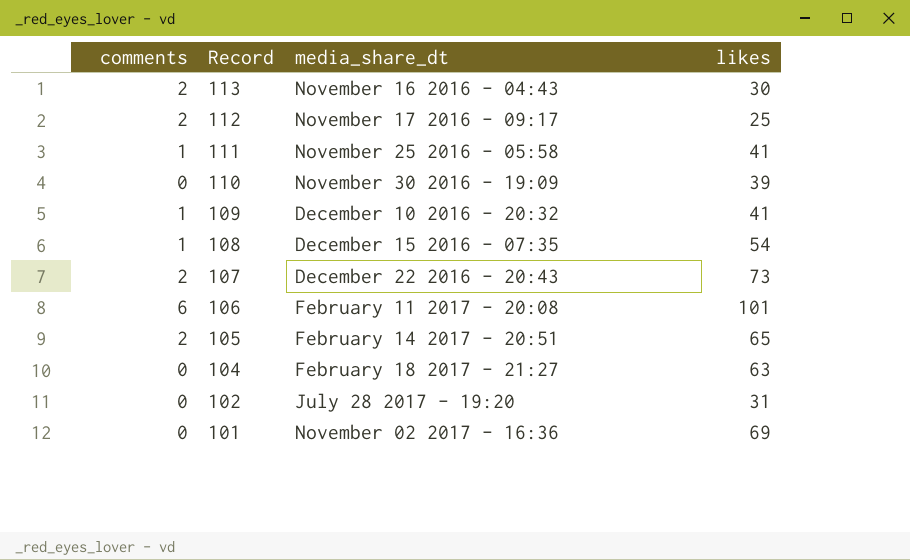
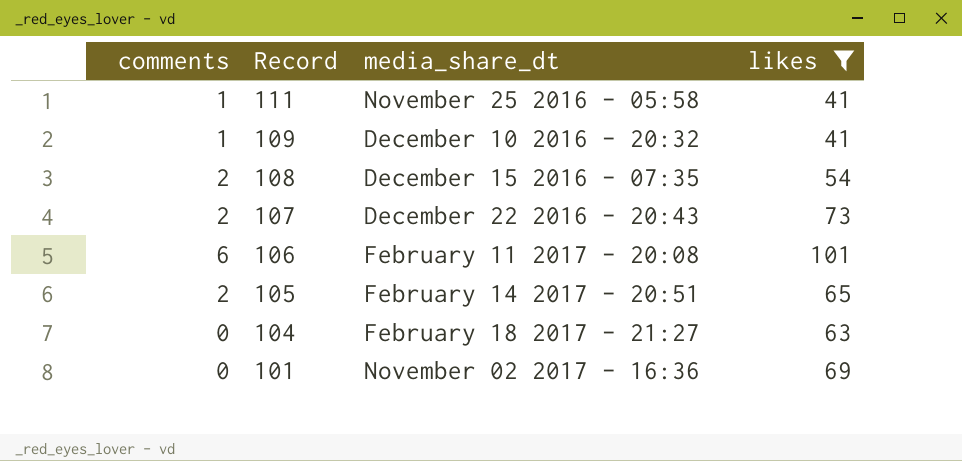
filter: none -> likes >= 41
108 | comments: 1 -> 2

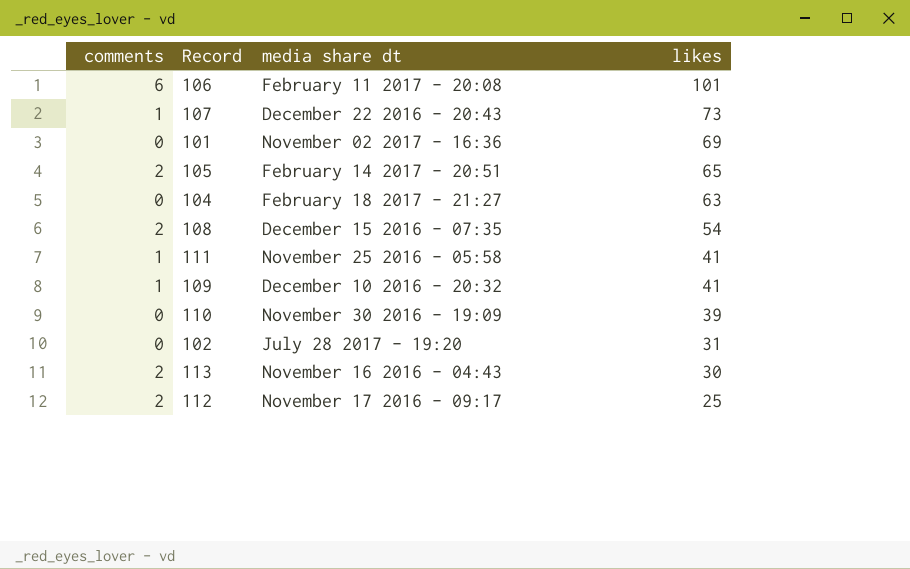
filter: likes >= 41 -> none
row order: Record descending -> likes descending
column name: media_share_dt -> media share dt
107 | comments: 2 -> 1

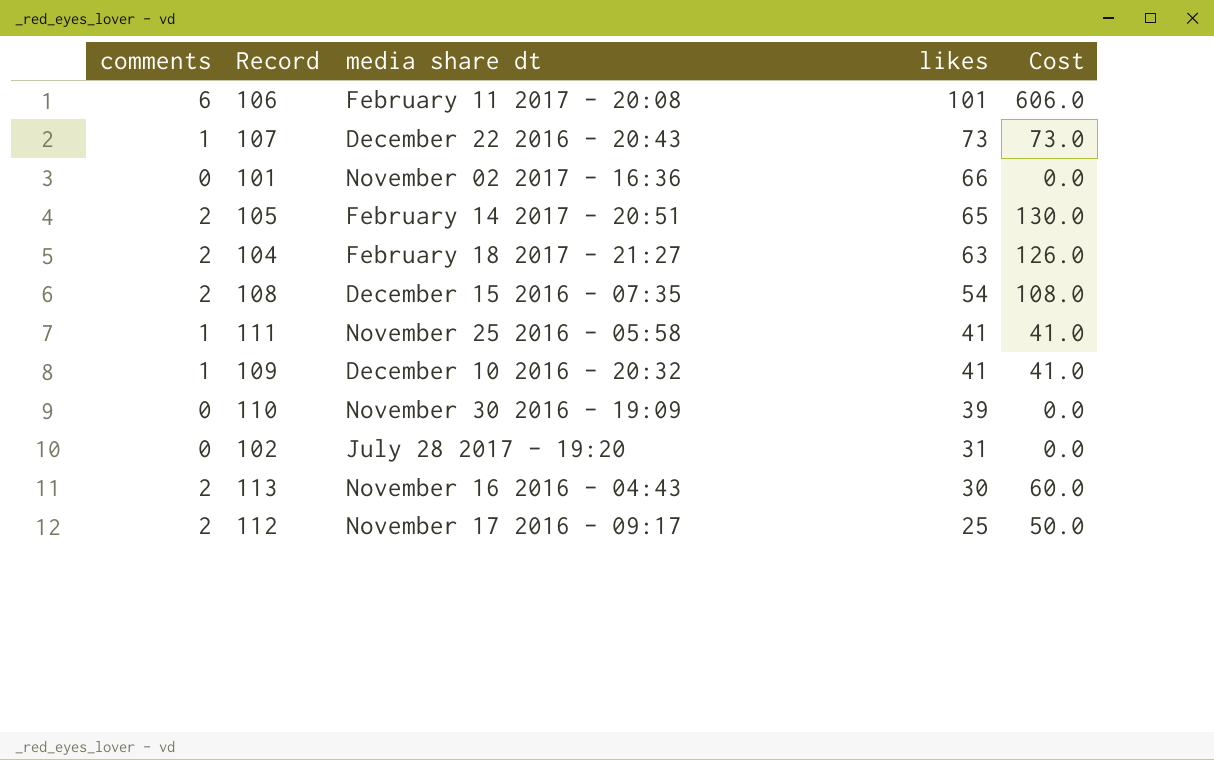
column Cost | formula: none -> [comments] * [likes]
101 | likes: 69 -> 66
104 | comments: 0 -> 2

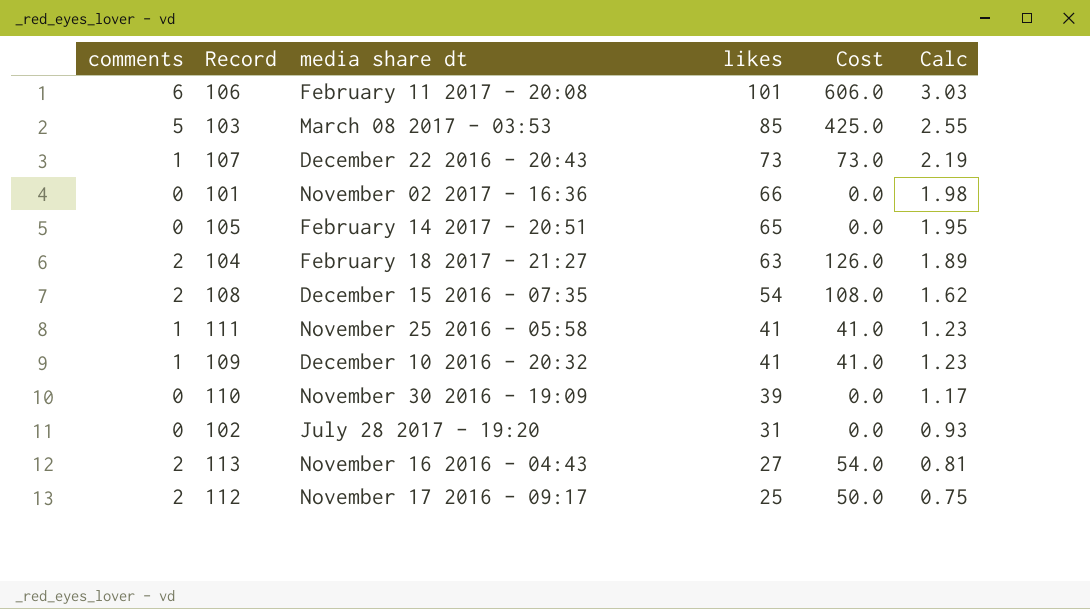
column Calc | formula: none -> [likes] * 0.03
row 103: none -> 5 | March 08 2017 - 03:53 | 85 | 425.0 | 2.55
105 | comments: 2 -> 0
105 | Cost: 130.0 -> 0.0
113 | likes: 30 -> 27
113 | Cost: 60.0 -> 54.0

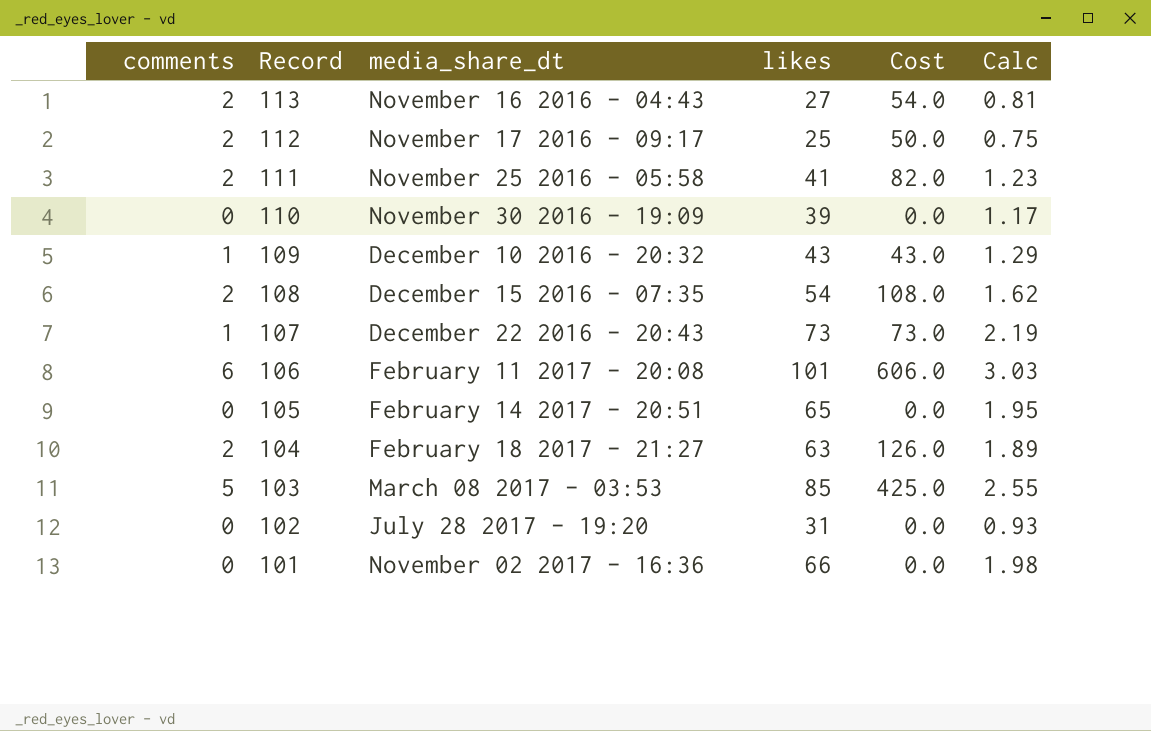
row order: likes descending -> Record descending
column name: media share dt -> media_share_dt
111 | comments: 1 -> 2
111 | Cost: 41.0 -> 82.0
109 | likes: 41 -> 43
109 | Cost: 41.0 -> 43.0
109 | Calc: 1.23 -> 1.29

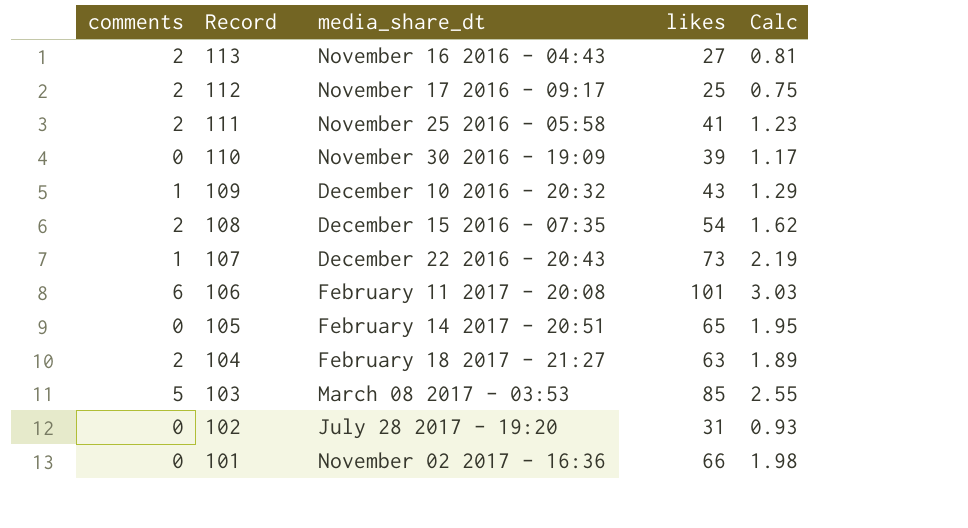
column Cost | formula: [comments] * [likes] -> none

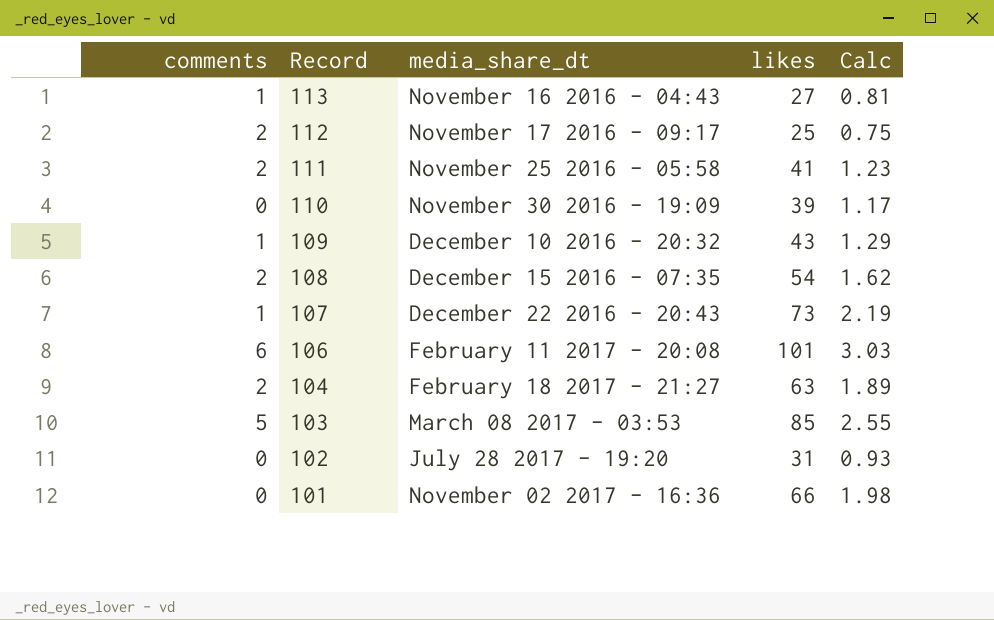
row 105: 0 | February 14 2017 - 20:51 | 65 | 1.95 -> none
113 | comments: 2 -> 1

